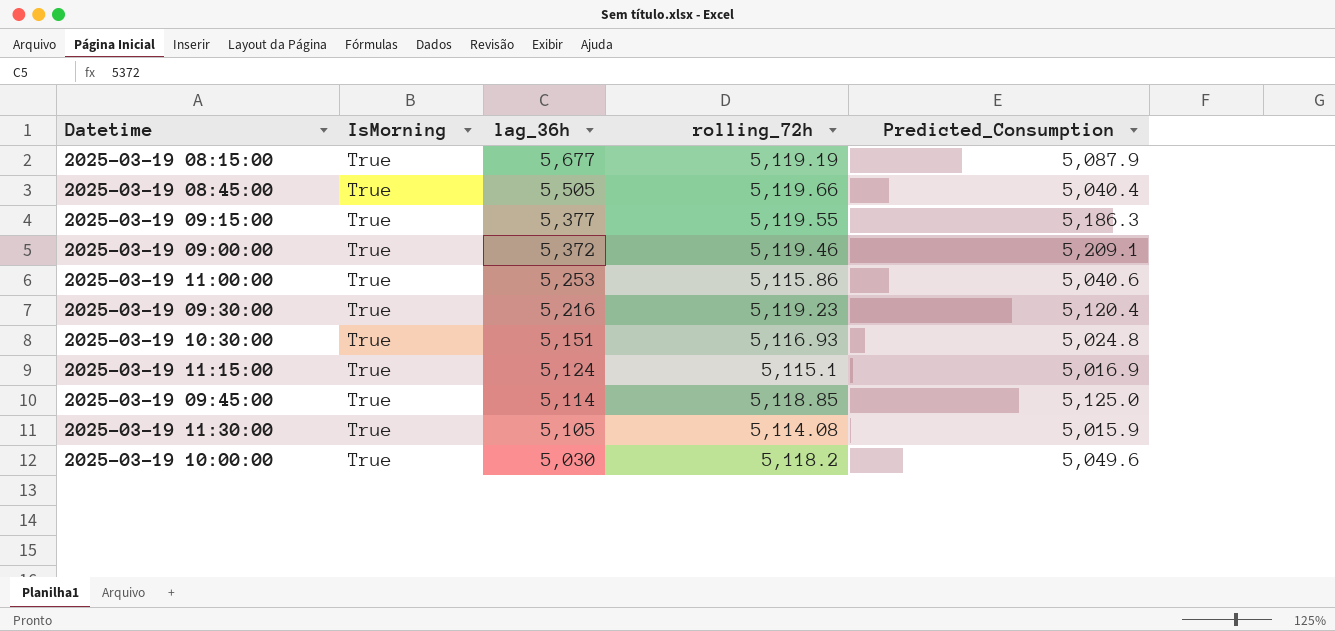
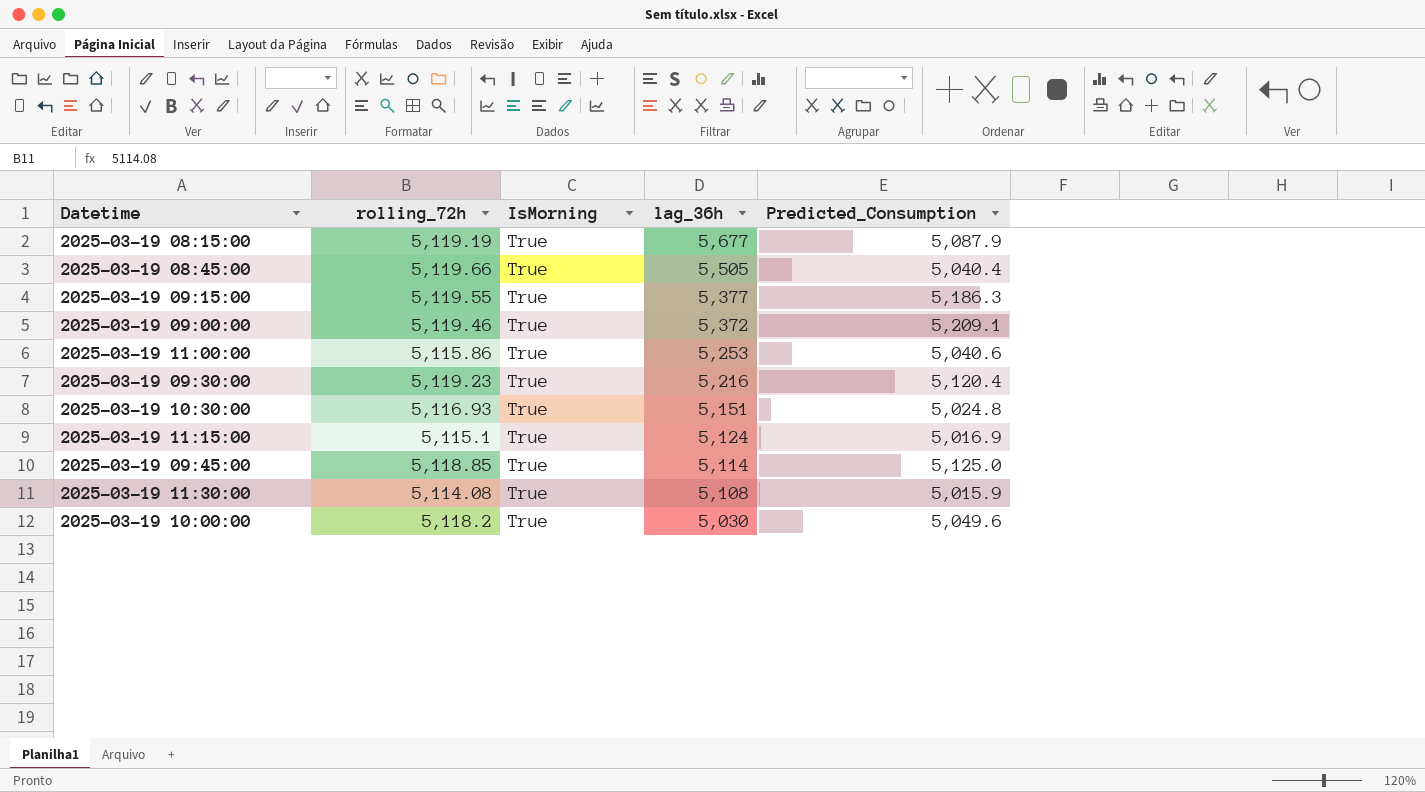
column rolling_72h | position: 4 -> 2
2025-03-19 11:30:00 | lag_36h: 5,105 -> 5,108

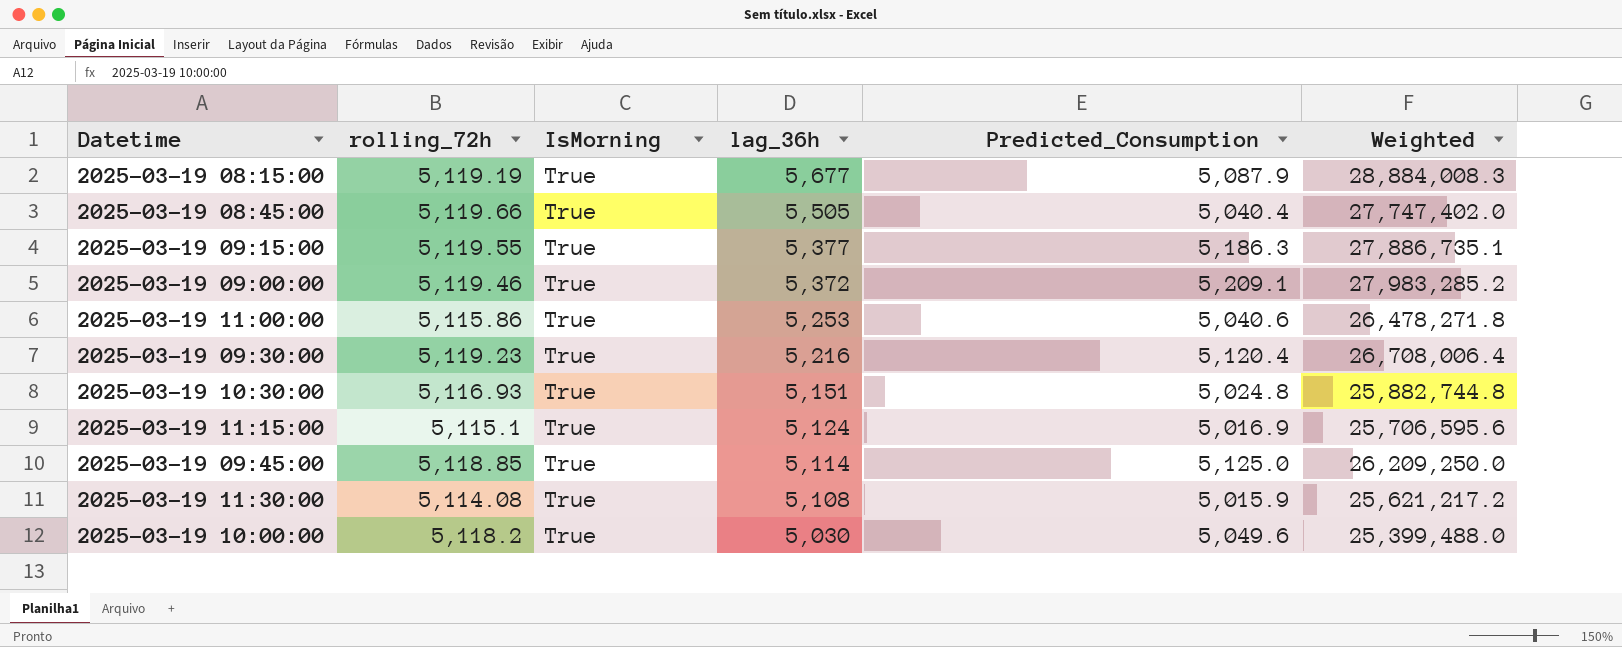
column Weighted | formula: none -> [lag_36h] * [Predicted_Consumption]

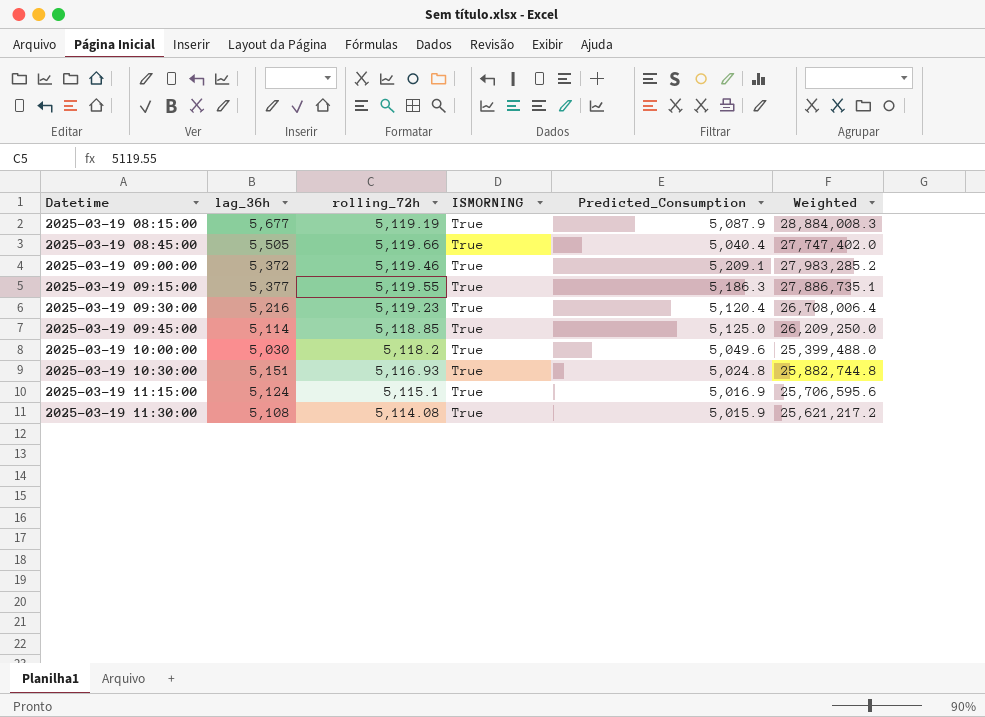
row order: lag_36h descending -> Datetime ascending
column lag_36h | position: 4 -> 2
column name: IsMorning -> ISMORNING
row 2025-03-19 11:00:00: 5,115.86 | True | 5,253 | 5,040.6 | 26,478,271.8 -> none

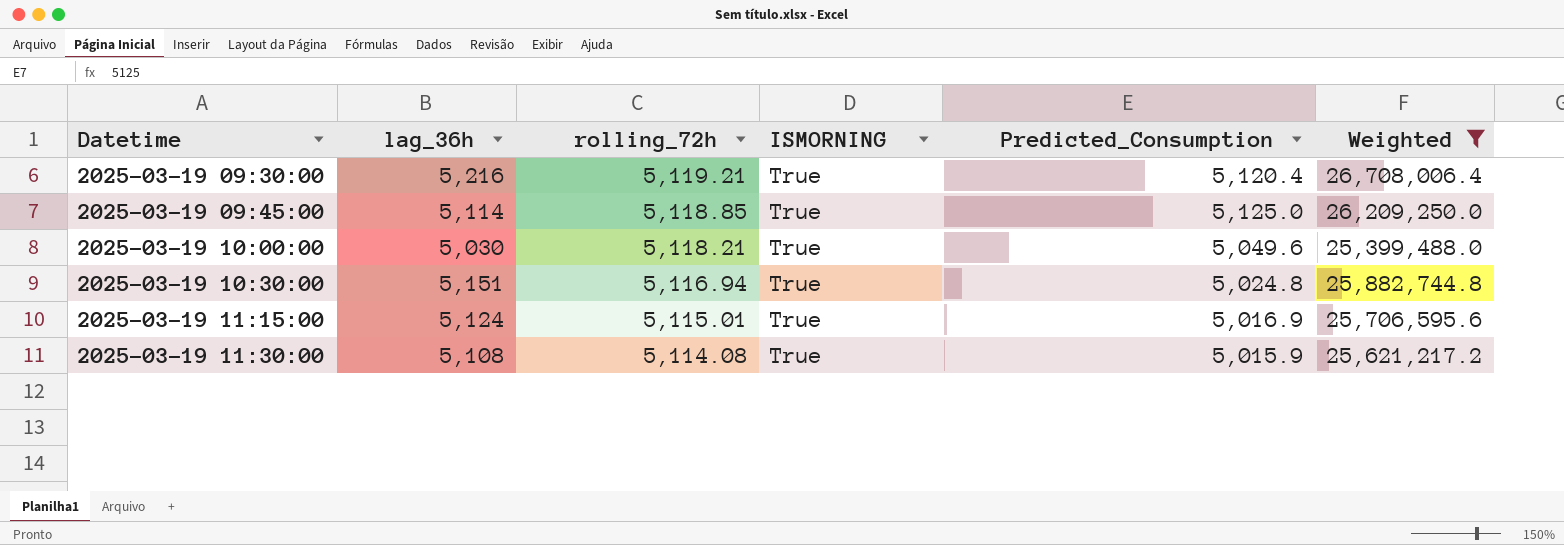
filter: none -> Weighted <= 26,708,006.4
2025-03-19 09:30:00 | rolling_72h: 5,119.23 -> 5,119.21
2025-03-19 10:00:00 | rolling_72h: 5,118.2 -> 5,118.21
2025-03-19 10:30:00 | rolling_72h: 5,116.93 -> 5,116.94
2025-03-19 11:15:00 | rolling_72h: 5,115.1 -> 5,115.01

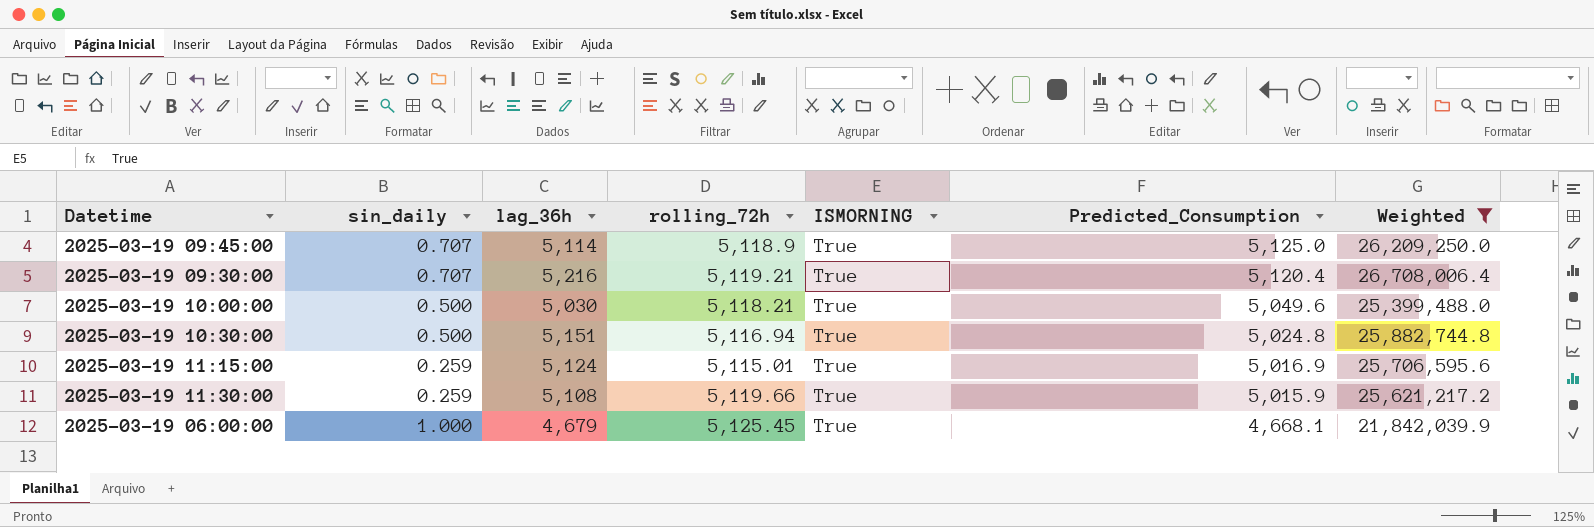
row order: Datetime ascending -> Predicted_Consumption descending
column sin_daily | position: none -> 2
2025-03-19 09:45:00 | rolling_72h: 5,118.85 -> 5,118.9
2025-03-19 11:30:00 | rolling_72h: 5,114.08 -> 5,119.66
row 2025-03-19 06:00:00: none -> 1.000 | 4,679 | 5,125.45 | True | 4,668.1 | 21,842,039.9

